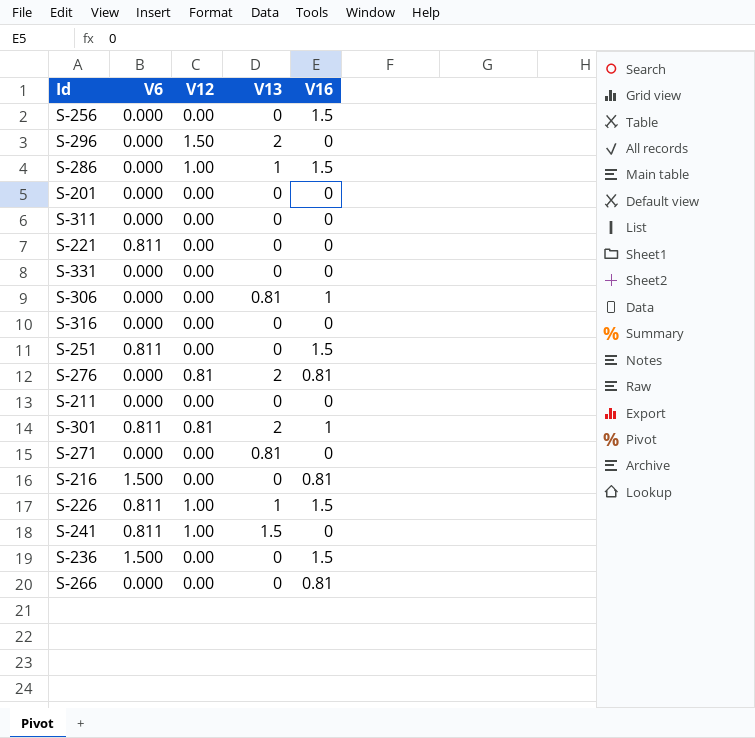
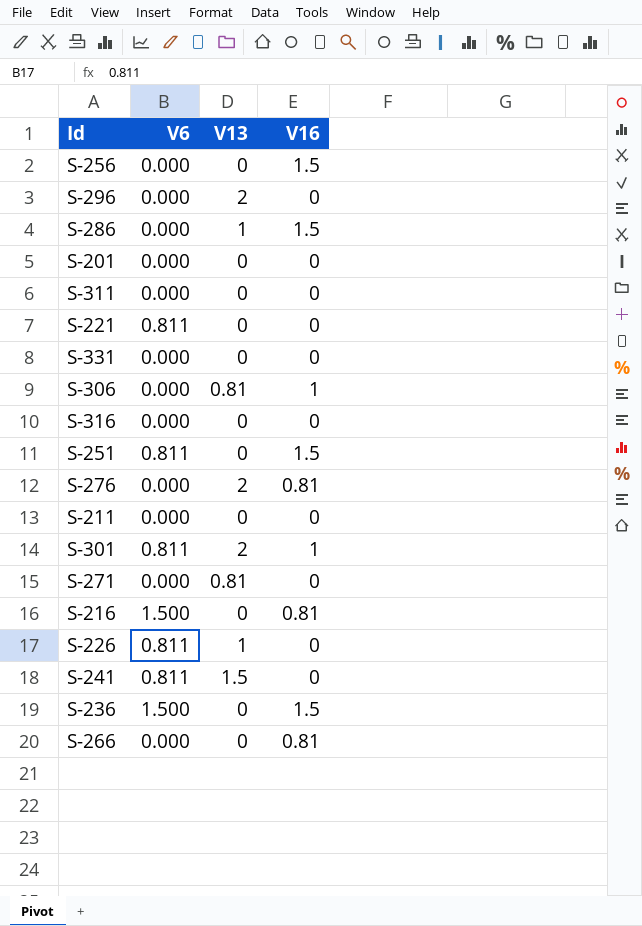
column V12 | position: 3 -> none
S-226 | V16: 1.5 -> 0

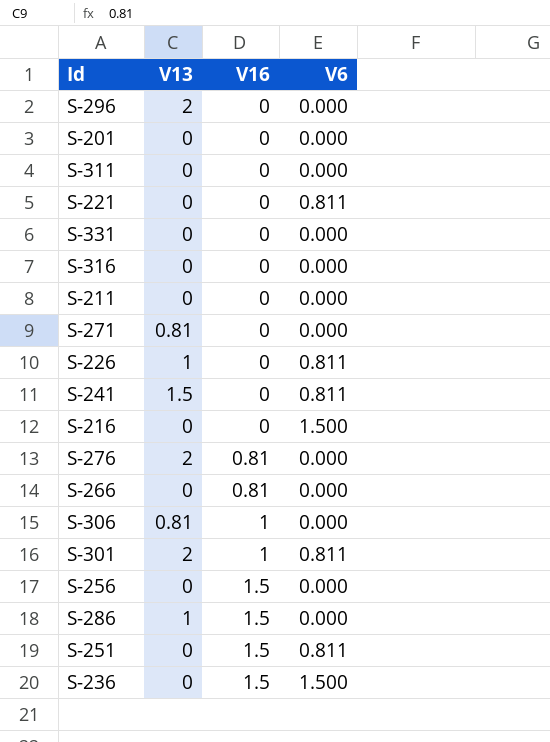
row order: none -> V16 ascending
column V6 | position: 2 -> 4
S-216 | V16: 0.81 -> 0

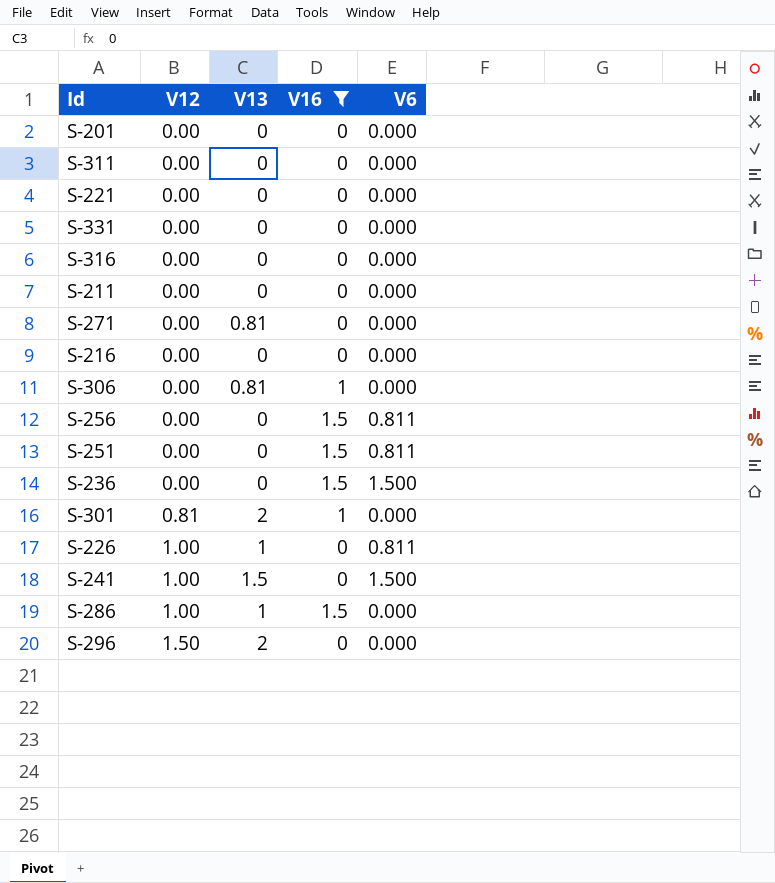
filter: none -> V16 != 0.81
row order: V16 ascending -> V12 ascending
column V12 | position: none -> 2
S-221 | V6: 0.811 -> 0.000
S-216 | V6: 1.500 -> 0.000
S-256 | V6: 0.000 -> 0.811
S-301 | V6: 0.811 -> 0.000
S-241 | V6: 0.811 -> 1.500

